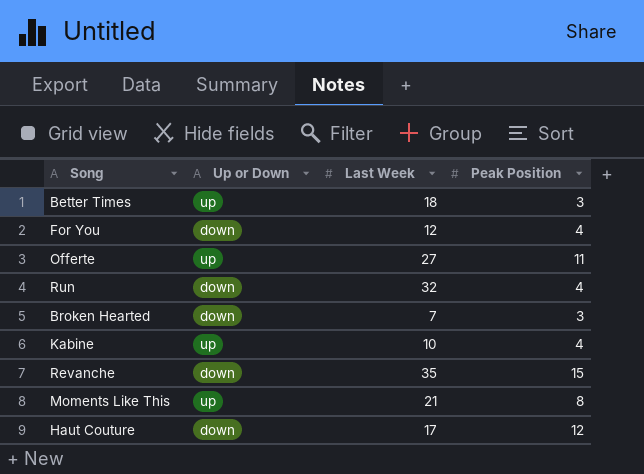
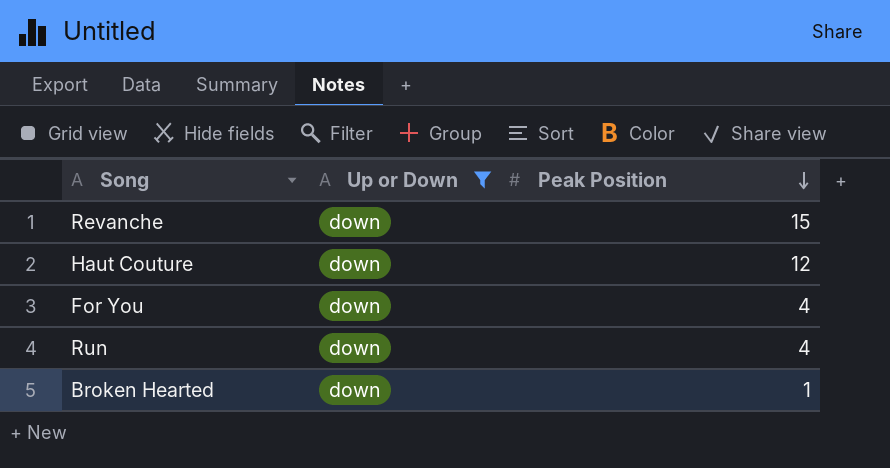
filter: none -> Up or Down = down
row order: none -> Peak Position descending
column Last Week | position: 3 -> none
Broken Hearted | Peak Position: 3 -> 1

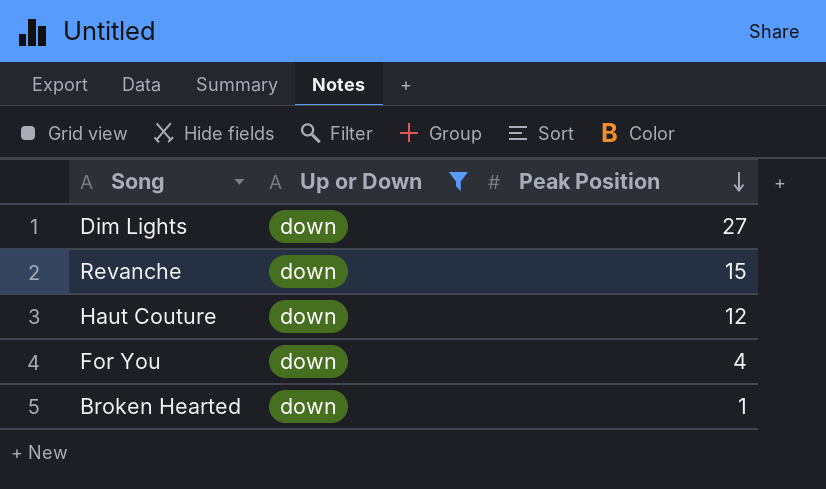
row Run: down | 4 -> none
row Dim Lights: none -> down | 27

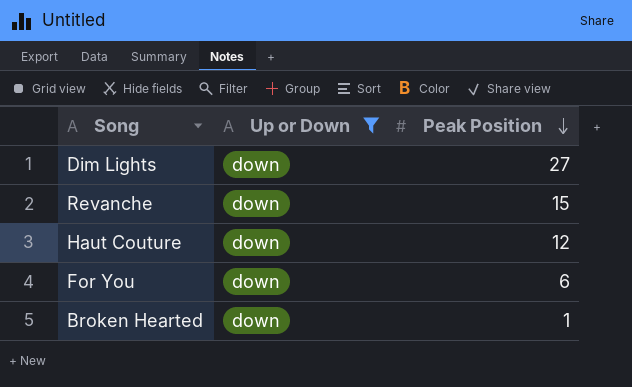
For You | Peak Position: 4 -> 6

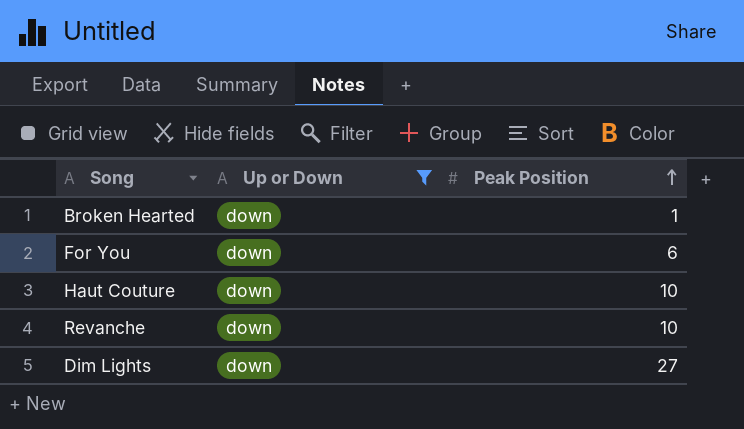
row order: Peak Position descending -> Peak Position ascending
Haut Couture | Peak Position: 12 -> 10
Revanche | Peak Position: 15 -> 10

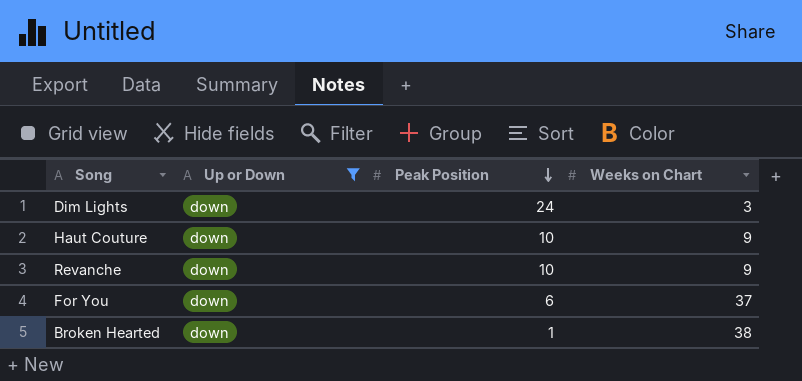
row order: Peak Position ascending -> Peak Position descending
column Weeks on Chart | position: none -> 4
Dim Lights | Peak Position: 27 -> 24

